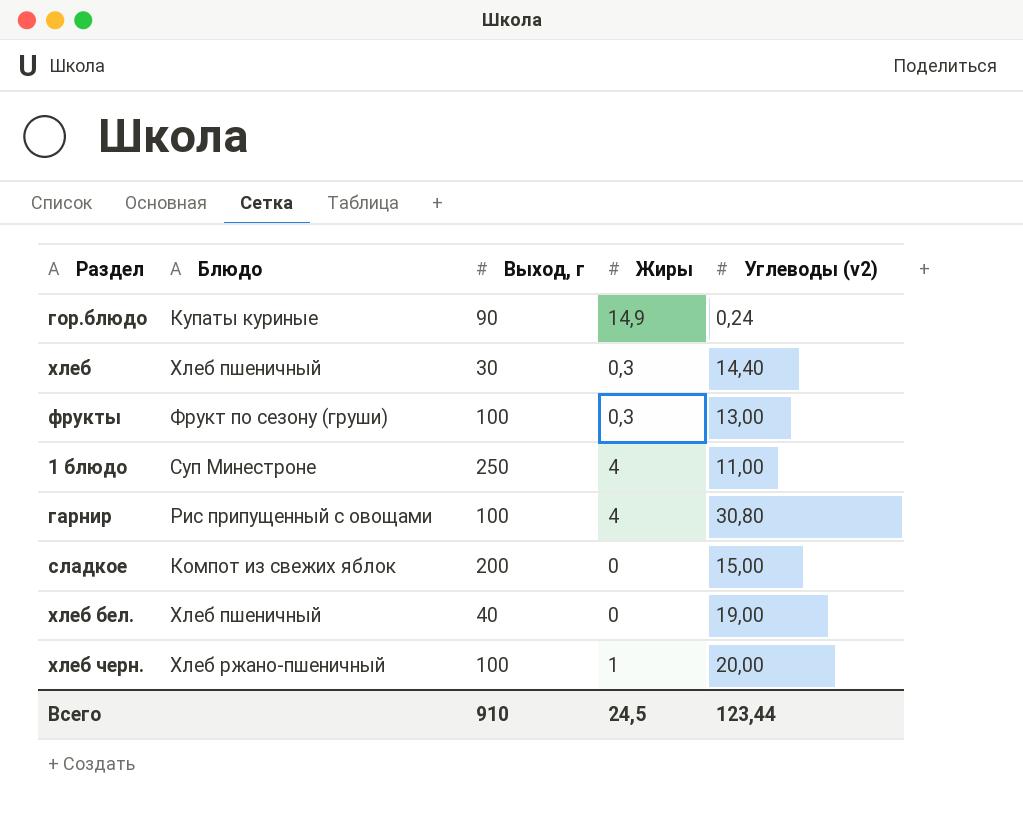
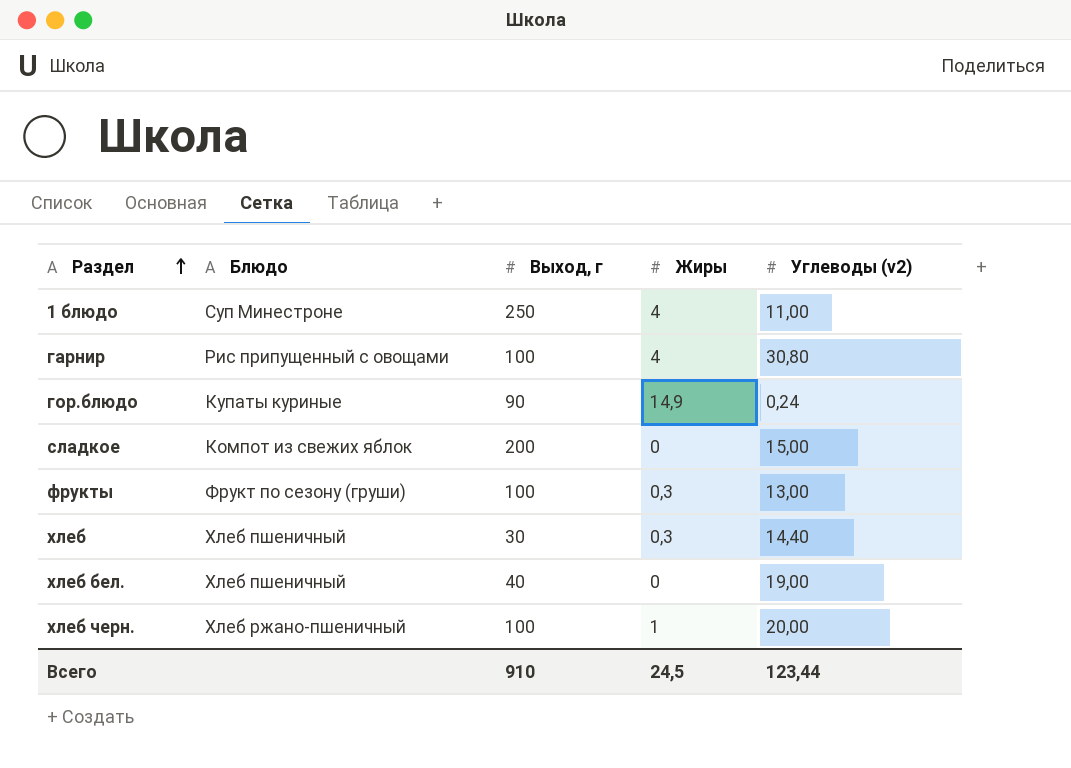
row order: none -> Раздел ascending

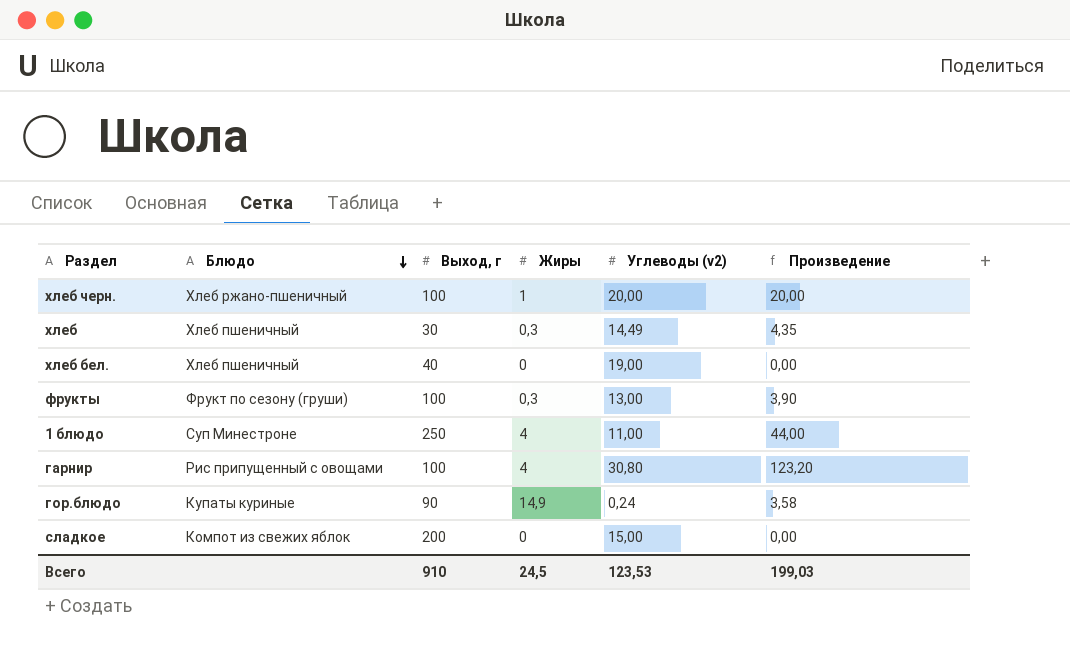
row order: Раздел ascending -> Блюдо descending
column Произведение | formula: none -> [Жиры] * [Углеводы (v2)]
хлеб | Углеводы (v2): 14,40 -> 14,49
Всего | Углеводы (v2): 123,44 -> 123,53

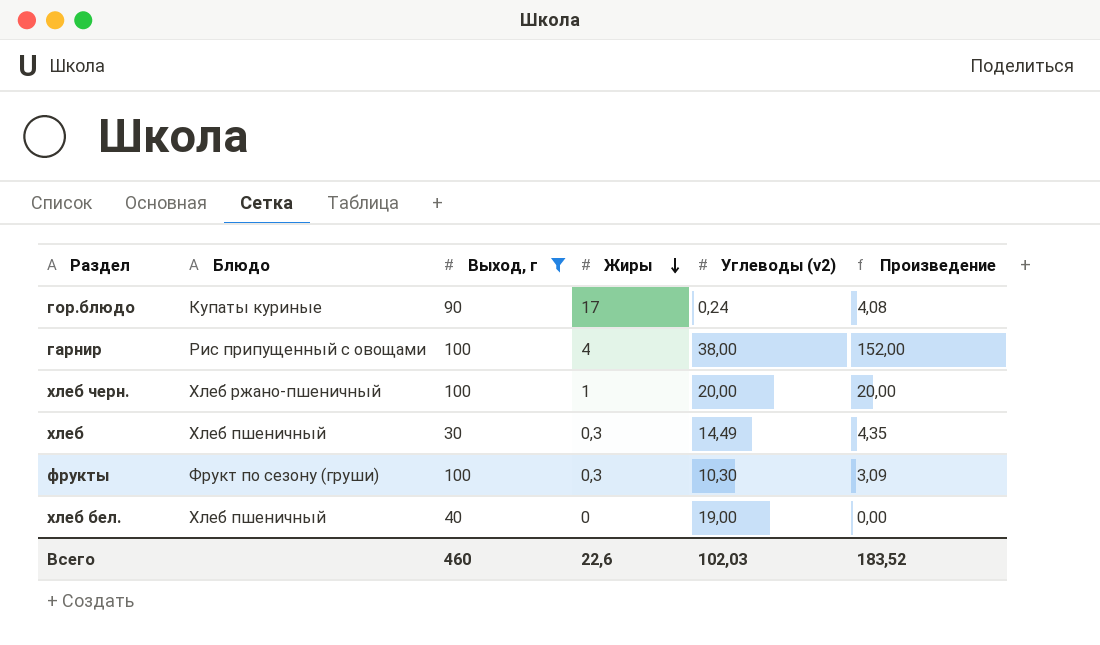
filter: none -> Выход, г <= 100
row order: Блюдо descending -> Жиры descending
гор.блюдо | Жиры: 14,9 -> 17
гор.блюдо | Произведение: 3,58 -> 4,08
гарнир | Углеводы (v2): 30,80 -> 38,00
гарнир | Произведение: 123,20 -> 152,00
фрукты | Углеводы (v2): 13,00 -> 10,30
фрукты | Произведение: 3,90 -> 3,09
Всего | Выход, г: 910 -> 460
Всего | Жиры: 24,5 -> 22,6
Всего | Углеводы (v2): 123,53 -> 102,03
Всего | Произведение: 199,03 -> 183,52

